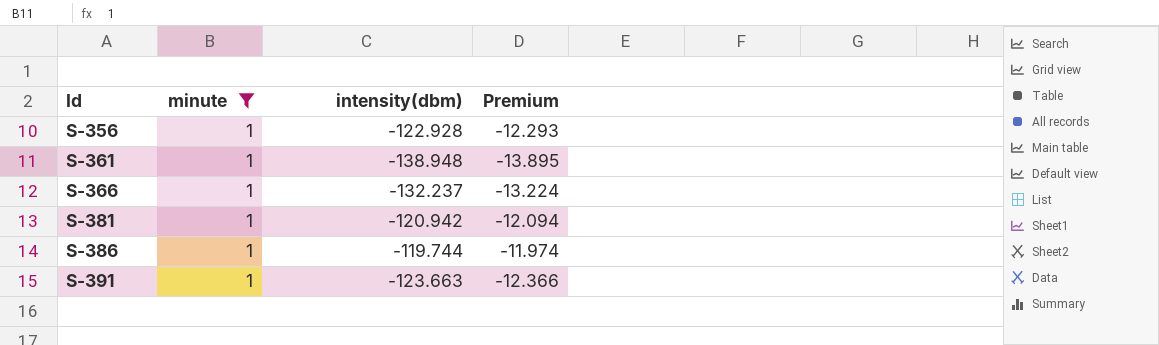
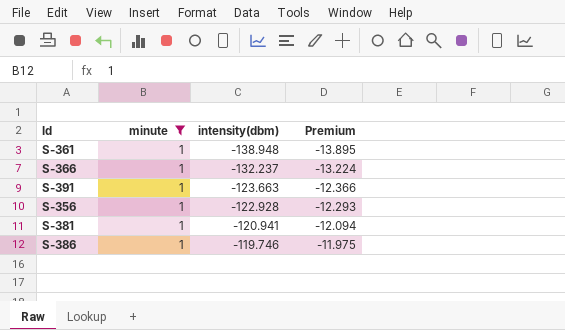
row order: Id ascending -> intensity(dbm) ascending
S-381 | intensity(dbm): -120.942 -> -120.941
S-386 | intensity(dbm): -119.744 -> -119.746
S-386 | Premium: -11.974 -> -11.975

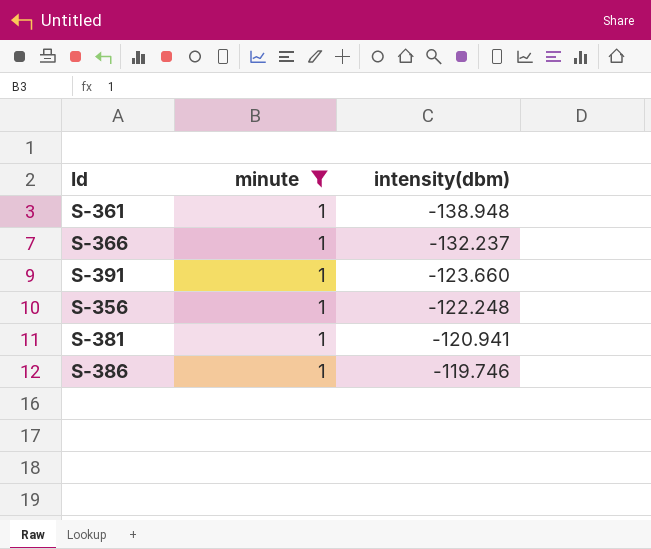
column Premium | formula: [intensity(dbm)] * 0.1 -> none
S-391 | intensity(dbm): -123.663 -> -123.660
S-356 | intensity(dbm): -122.928 -> -122.248

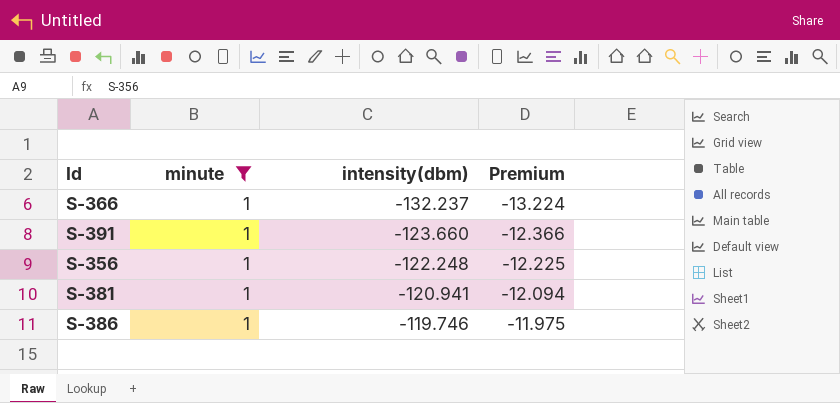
column Premium | formula: none -> [intensity(dbm)] * 0.1
row S-361: 1 | -138.948 -> none

